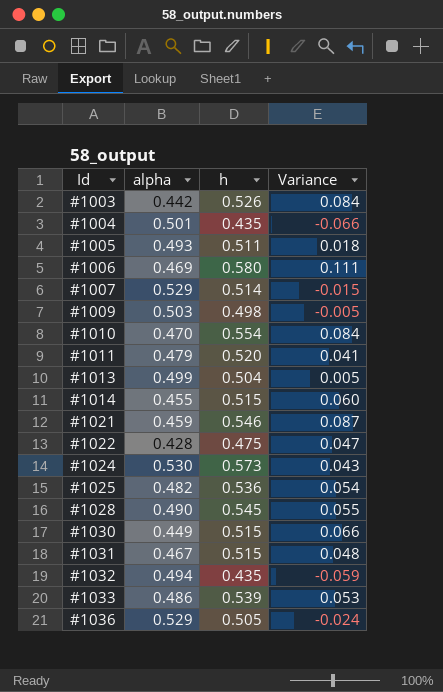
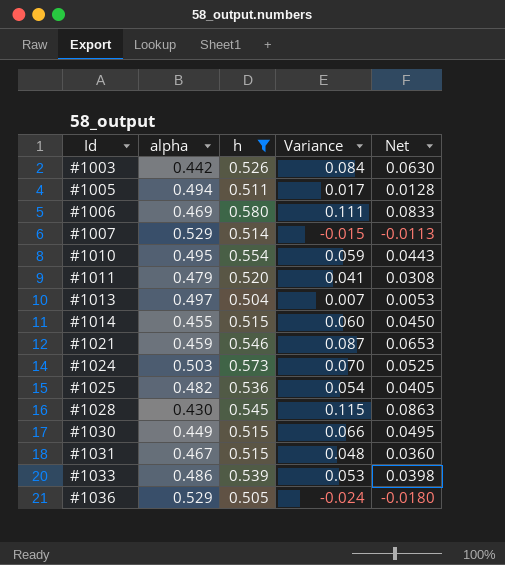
filter: none -> h >= 0.504
column Net | formula: none -> [Variance] * 0.75
#1005 | alpha: 0.493 -> 0.494
#1005 | Variance: 0.018 -> 0.017
#1010 | alpha: 0.470 -> 0.495
#1010 | Variance: 0.084 -> 0.059
#1013 | alpha: 0.499 -> 0.497
#1013 | Variance: 0.005 -> 0.007
#1024 | alpha: 0.530 -> 0.503
#1024 | Variance: 0.043 -> 0.070
#1028 | alpha: 0.490 -> 0.430
#1028 | Variance: 0.055 -> 0.115

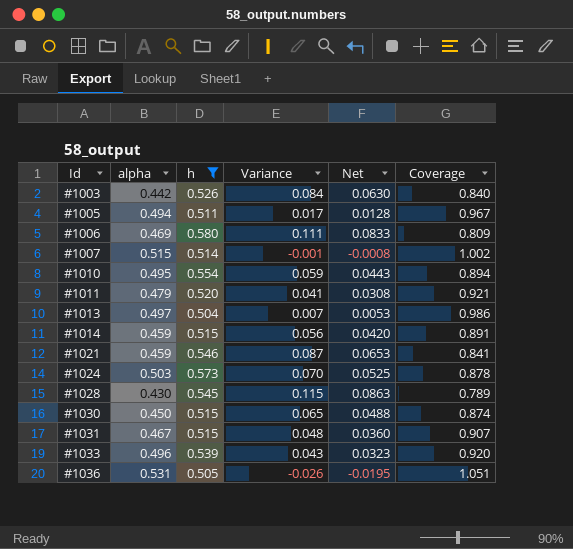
column Coverage | formula: none -> [alpha] / [h]
row #1025: 0.482 | 0.536 | 0.054 | 0.0405 -> none
#1007 | alpha: 0.529 -> 0.515
#1007 | Variance: -0.015 -> -0.001
#1007 | Net: -0.0113 -> -0.0008
#1014 | alpha: 0.455 -> 0.459
#1014 | Variance: 0.060 -> 0.056
#1014 | Net: 0.0450 -> 0.0420
#1030 | alpha: 0.449 -> 0.450
#1030 | Variance: 0.066 -> 0.065
#1030 | Net: 0.0495 -> 0.0488
#1033 | alpha: 0.486 -> 0.496
#1033 | Variance: 0.053 -> 0.043
#1033 | Net: 0.0398 -> 0.0323
#1036 | alpha: 0.529 -> 0.531
#1036 | Variance: -0.024 -> -0.026
#1036 | Net: -0.0180 -> -0.0195

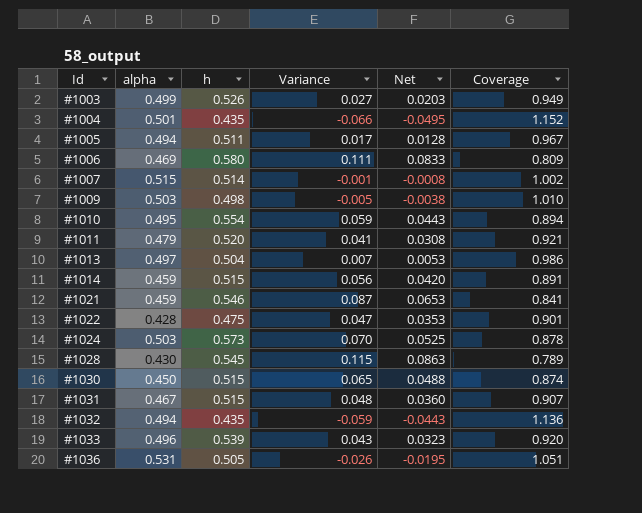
filter: h >= 0.504 -> none
#1003 | alpha: 0.442 -> 0.499
#1003 | Variance: 0.084 -> 0.027
#1003 | Net: 0.0630 -> 0.0203
#1003 | Coverage: 0.840 -> 0.949

